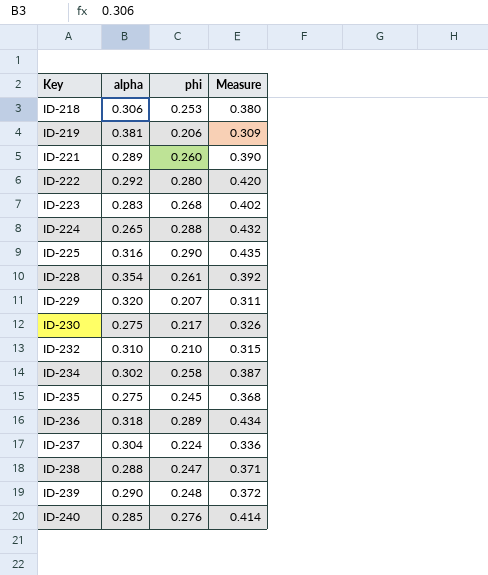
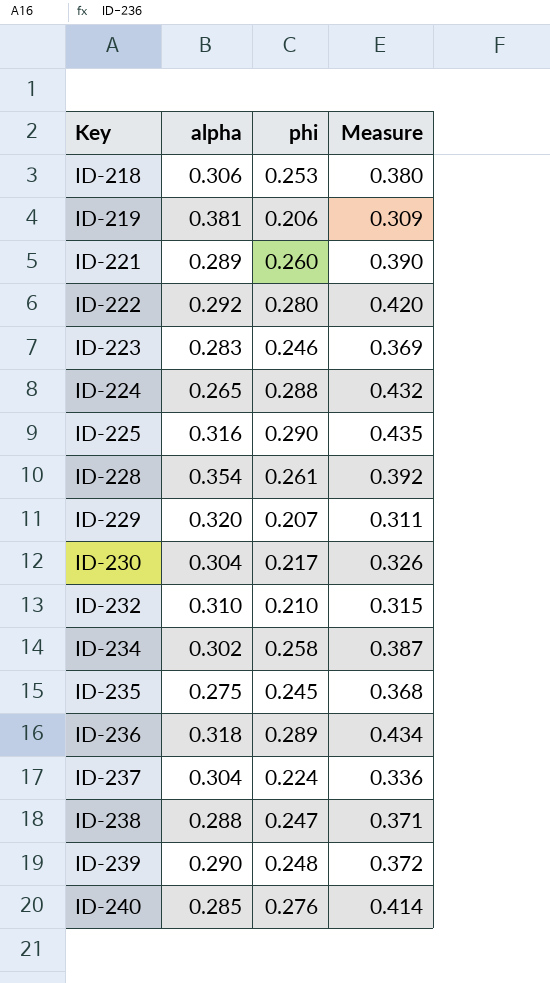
ID-223 | phi: 0.268 -> 0.246
ID-223 | Measure: 0.402 -> 0.369
ID-230 | alpha: 0.275 -> 0.304

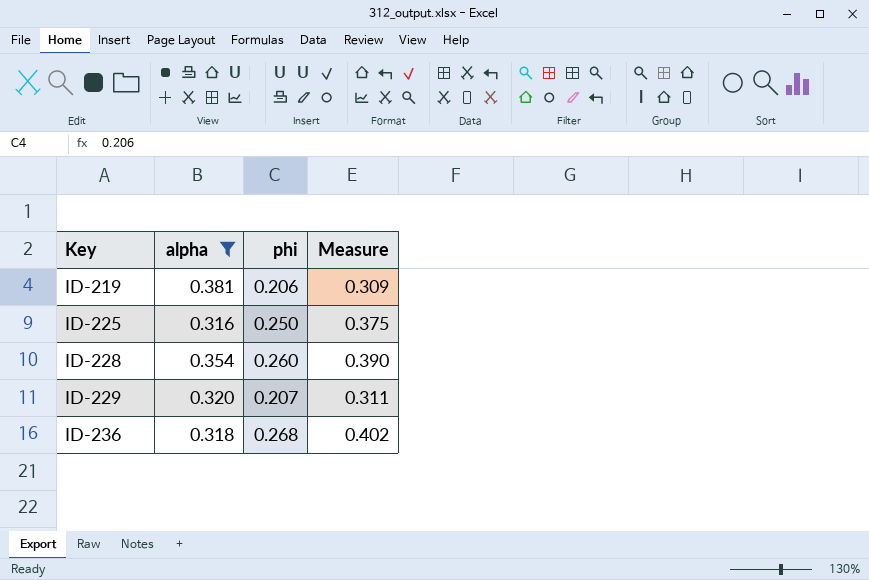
filter: none -> alpha >= 0.316
ID-225 | phi: 0.290 -> 0.250
ID-225 | Measure: 0.435 -> 0.375
ID-228 | phi: 0.261 -> 0.260
ID-228 | Measure: 0.392 -> 0.390
ID-236 | phi: 0.289 -> 0.268
ID-236 | Measure: 0.434 -> 0.402

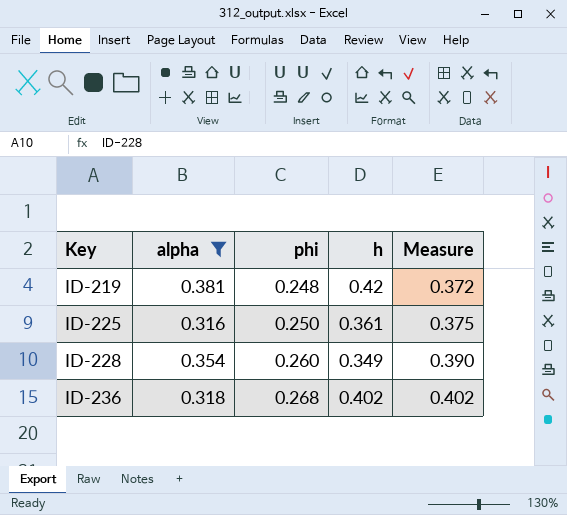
column h | position: none -> 4
row ID-229: 0.320 | 0.207 | 0.311 -> none
ID-219 | phi: 0.206 -> 0.248
ID-219 | Measure: 0.309 -> 0.372

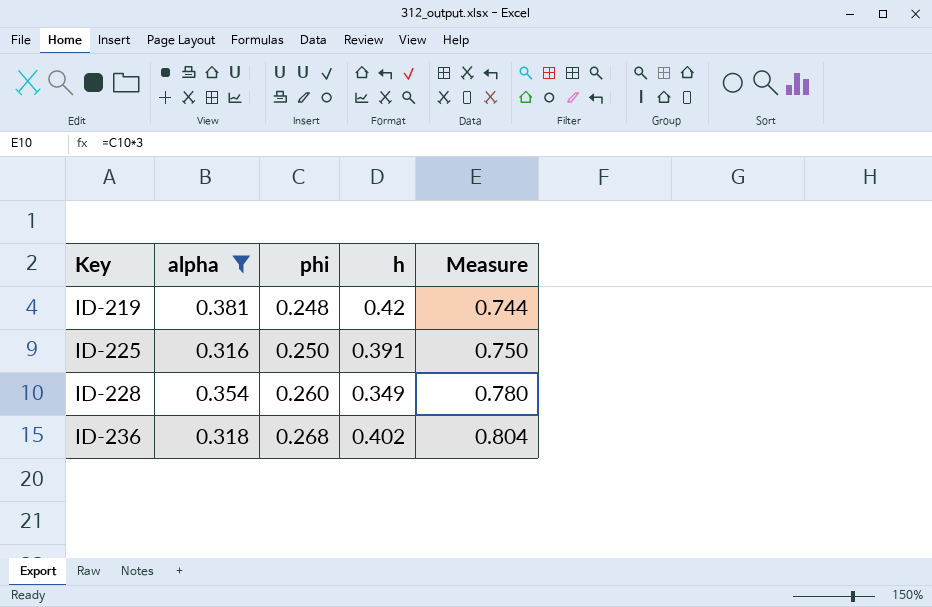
column Measure | formula: [phi] * 1.5 -> [phi] * 3
ID-225 | h: 0.361 -> 0.391

